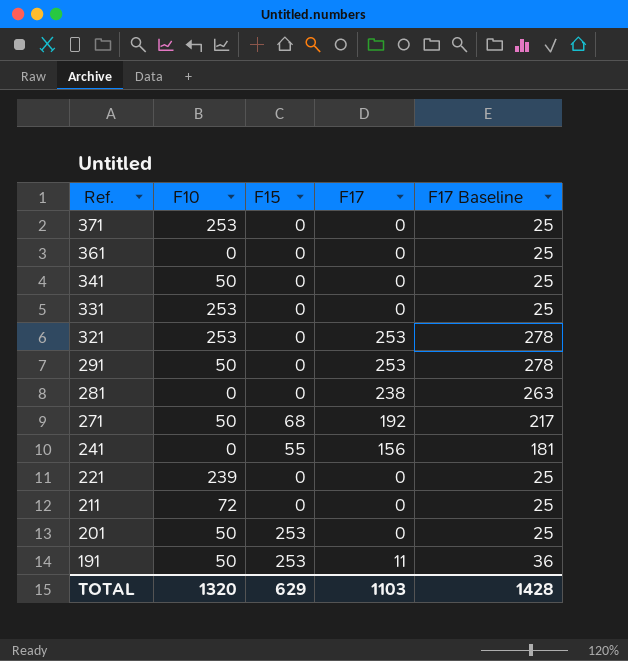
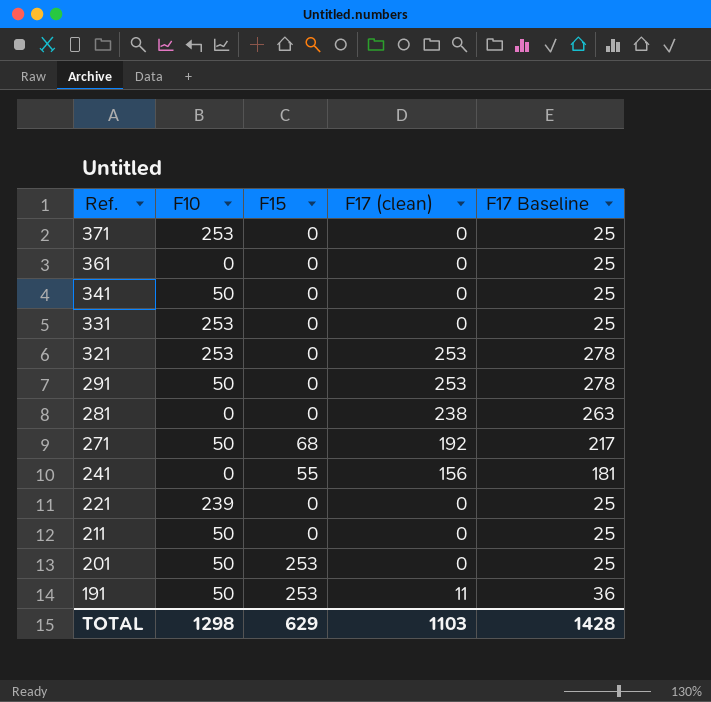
column name: F17 -> F17 (clean)
211 | F10: 72 -> 50
TOTAL | F10: 1320 -> 1298

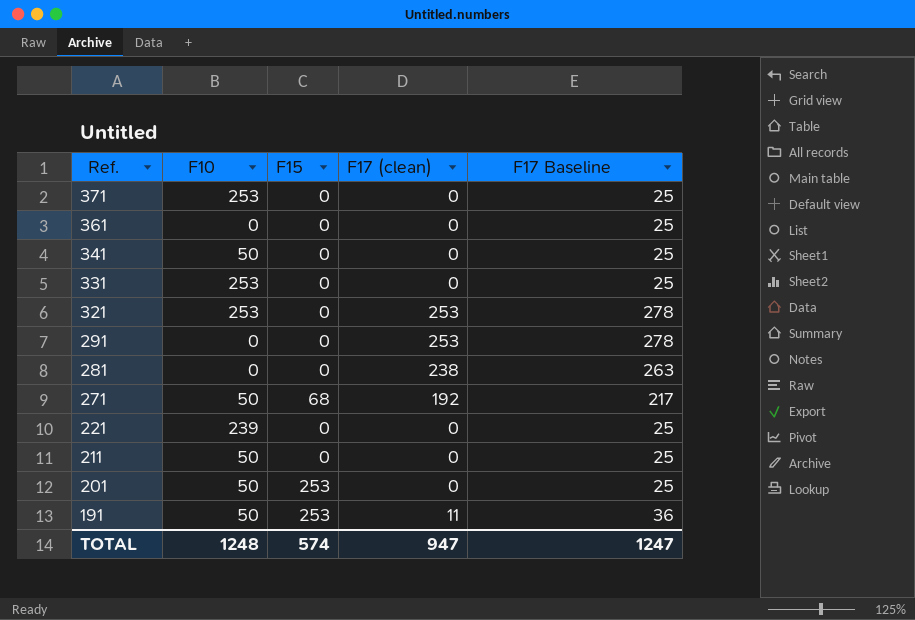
row 241: 0 | 55 | 156 | 181 -> none
291 | F10: 50 -> 0
TOTAL | F10: 1298 -> 1248
TOTAL | F15: 629 -> 574
TOTAL | F17 (clean): 1103 -> 947
TOTAL | F17 Baseline: 1428 -> 1247

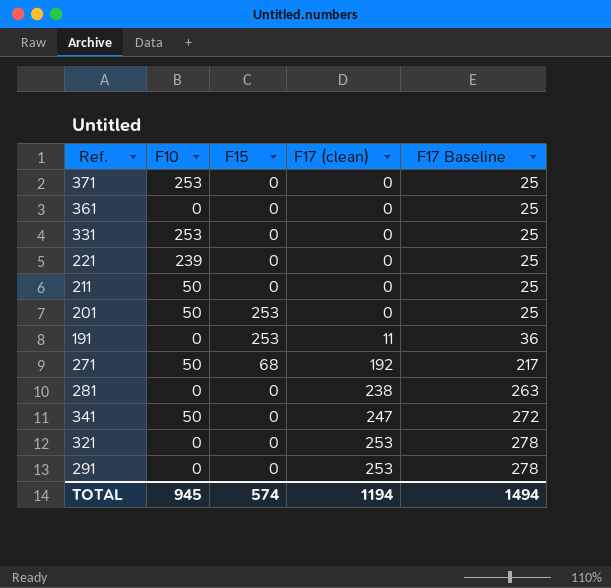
row order: Ref. descending -> F17 (clean) ascending
191 | F10: 50 -> 0
341 | F17 (clean): 0 -> 247
341 | F17 Baseline: 25 -> 272
321 | F10: 253 -> 0
TOTAL | F10: 1248 -> 945
TOTAL | F17 (clean): 947 -> 1194
TOTAL | F17 Baseline: 1247 -> 1494

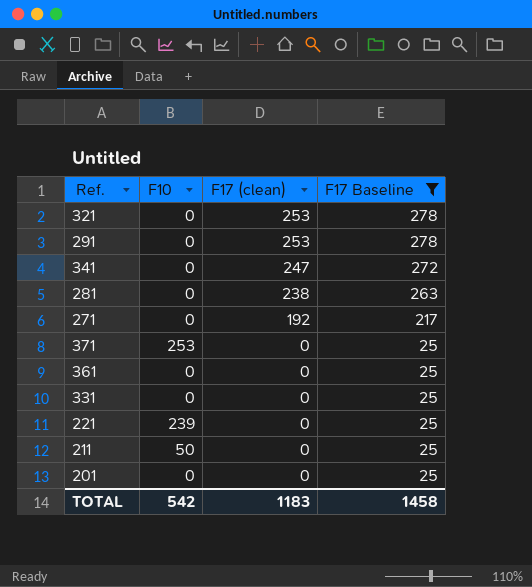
filter: none -> F17 Baseline != 36
row order: F17 (clean) ascending -> F17 (clean) descending
column F15 | position: 3 -> none
341 | F10: 50 -> 0
271 | F10: 50 -> 0
331 | F10: 253 -> 0
201 | F10: 50 -> 0
TOTAL | F10: 945 -> 542
TOTAL | F17 (clean): 1194 -> 1183
TOTAL | F17 Baseline: 1494 -> 1458

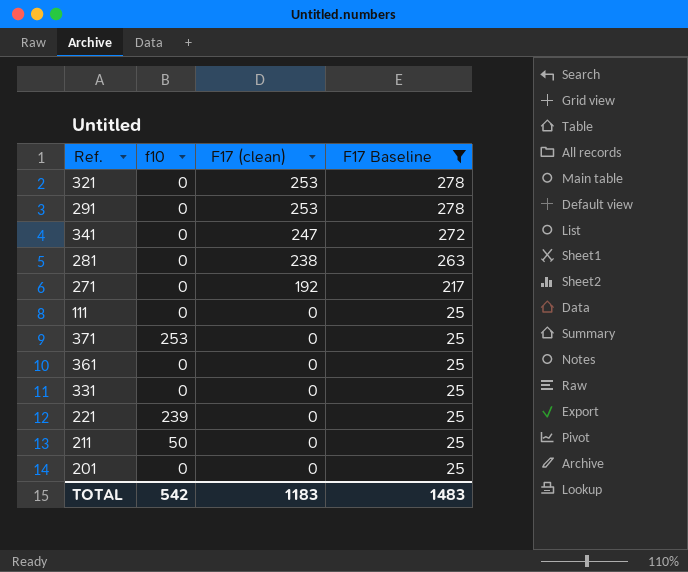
column name: F10 -> f10
row 111: none -> 0 | 0 | 25
TOTAL | F17 Baseline: 1458 -> 1483

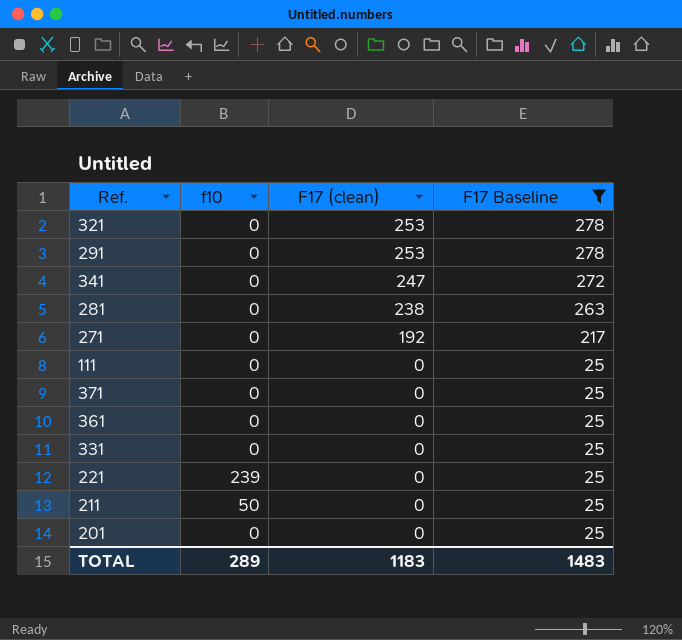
371 | f10: 253 -> 0
TOTAL | f10: 542 -> 289

